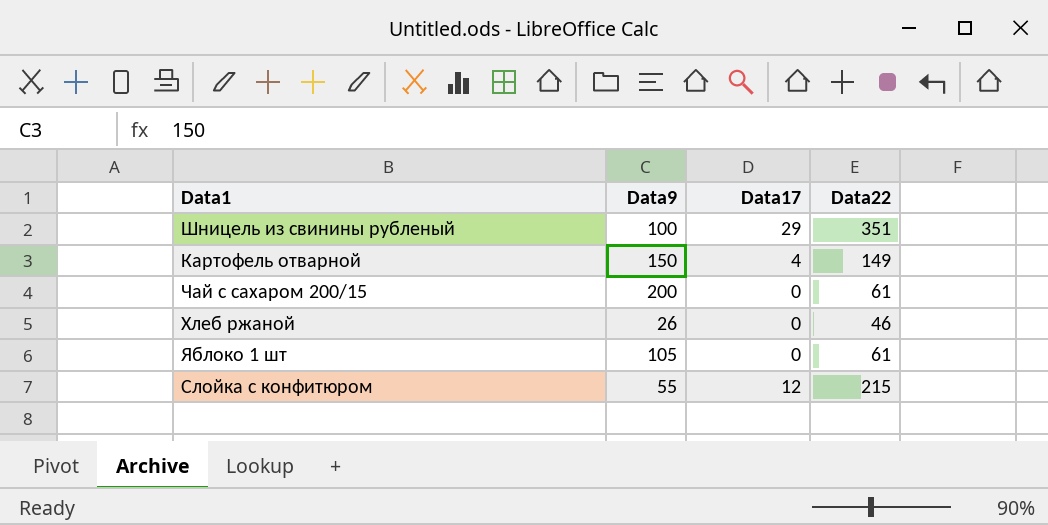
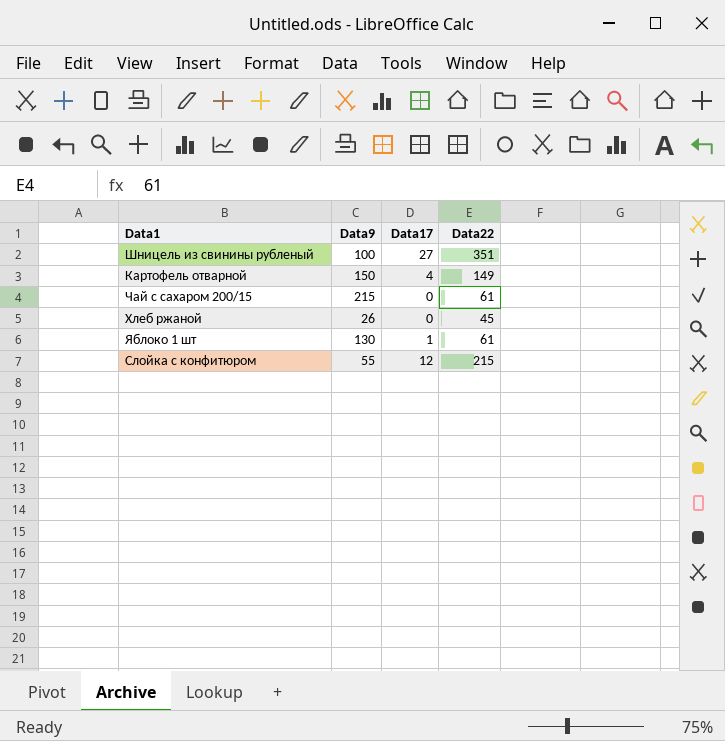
Шницель из свинины рубленый | Data17: 29 -> 27
Чай с сахаром 200/15 | Data9: 200 -> 215
Хлеб ржаной | Data22: 46 -> 45
Яблоко 1 шт | Data9: 105 -> 130
Яблоко 1 шт | Data17: 0 -> 1

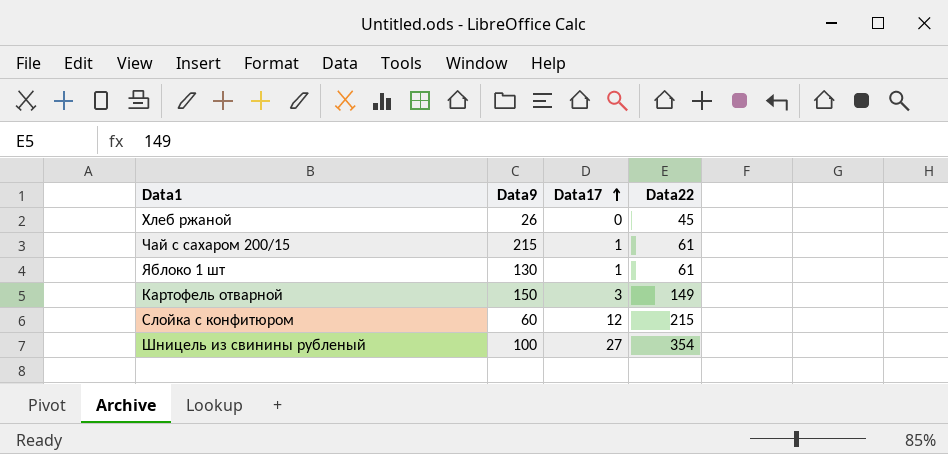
row order: none -> Data17 ascending
Чай с сахаром 200/15 | Data17: 0 -> 1
Картофель отварной | Data17: 4 -> 3
Слойка с конфитюром | Data9: 55 -> 60
Шницель из свинины рубленый | Data22: 351 -> 354

